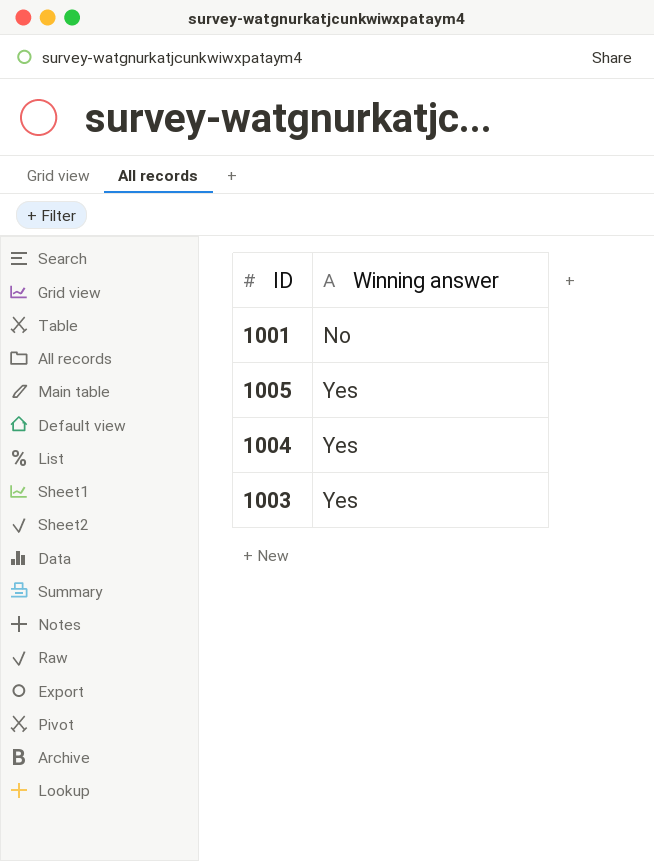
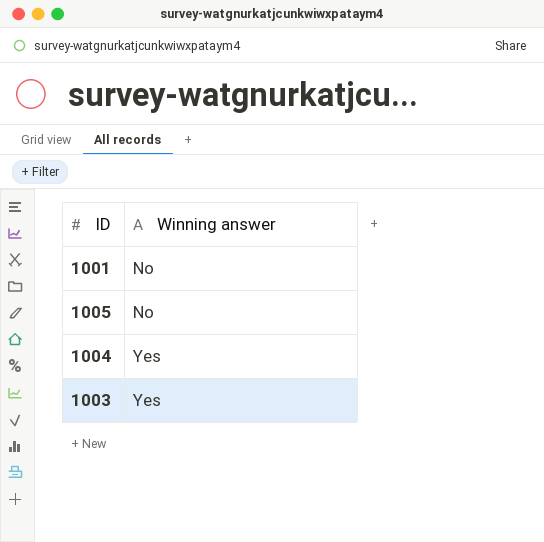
1005 | Winning answer: Yes -> No

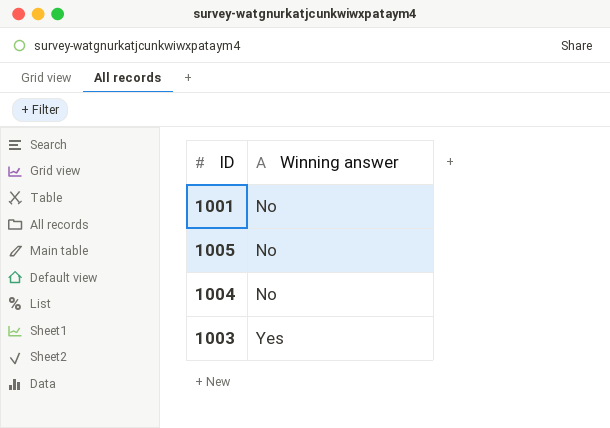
1004 | Winning answer: Yes -> No

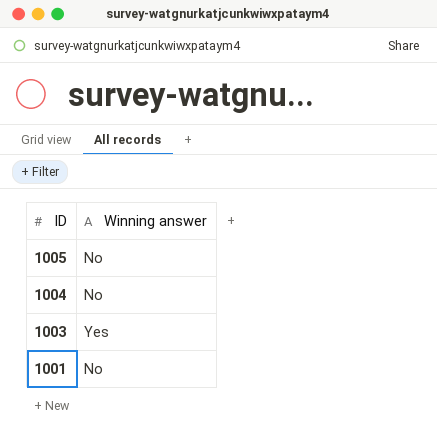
row order: Winning answer ascending -> ID descending

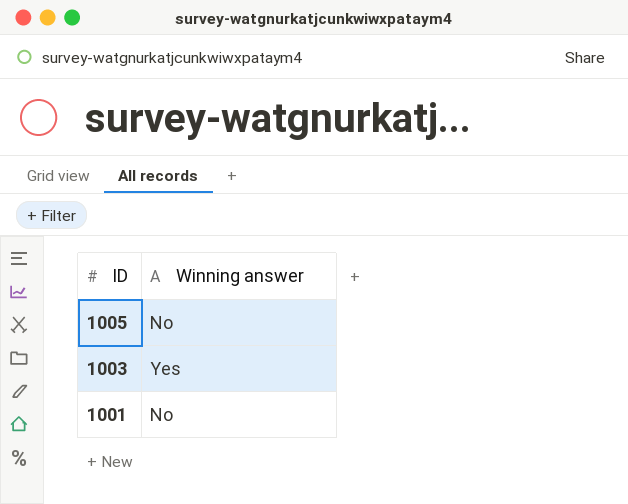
row 1004: No -> none

